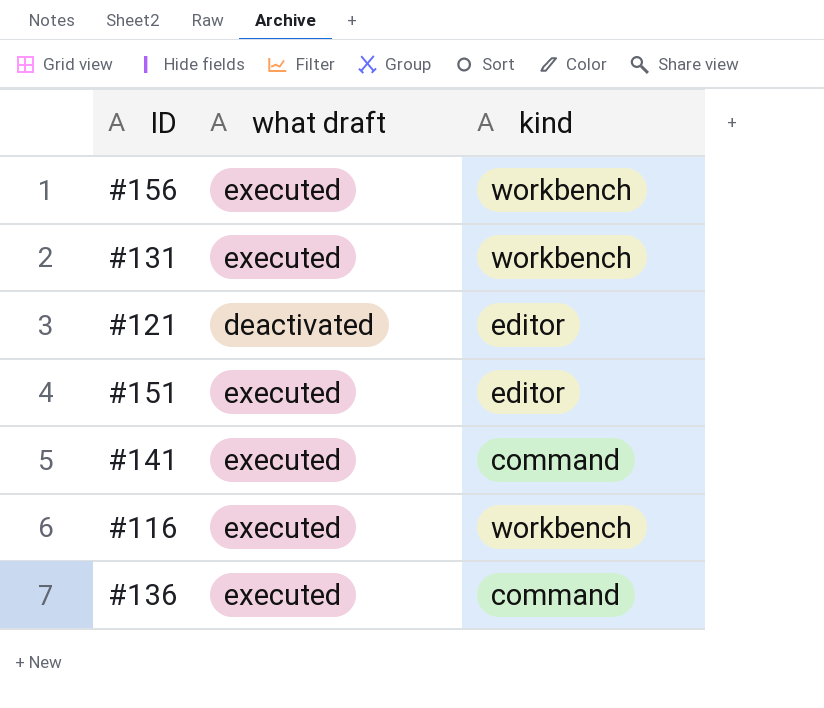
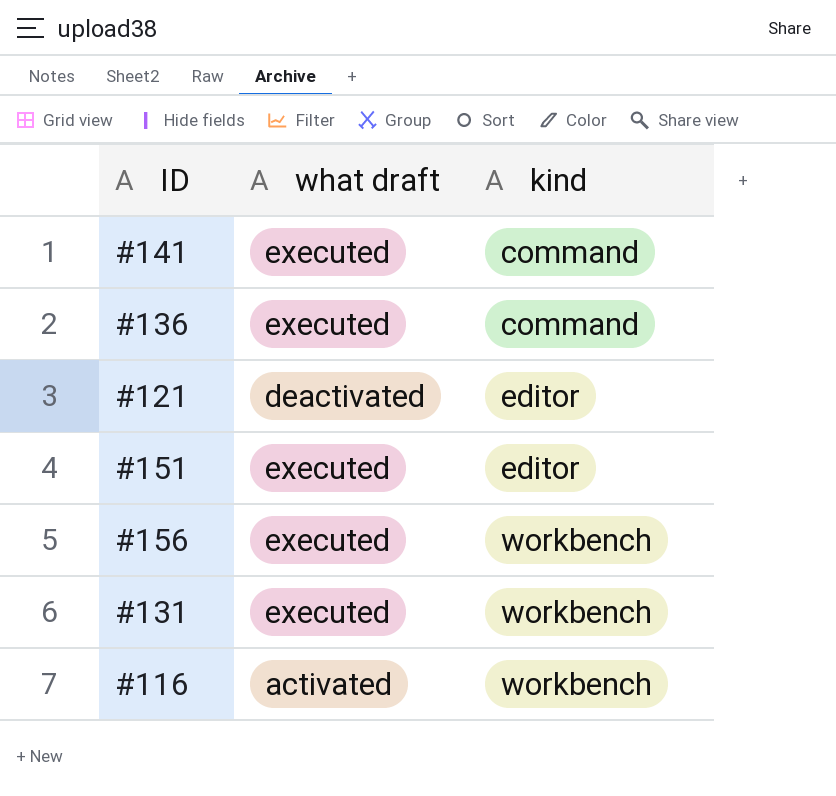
row order: none -> kind ascending
#116 | what draft: executed -> activated

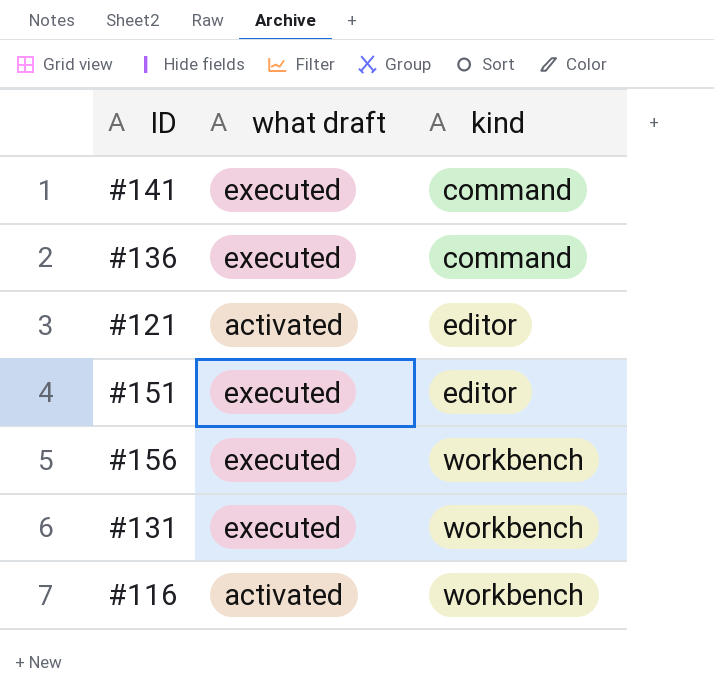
#121 | what draft: deactivated -> activated

